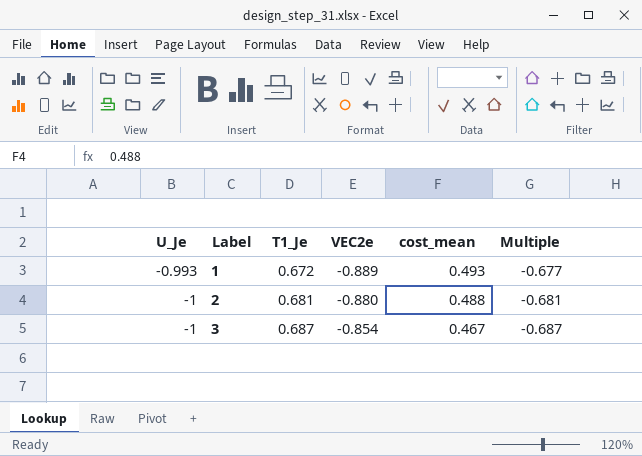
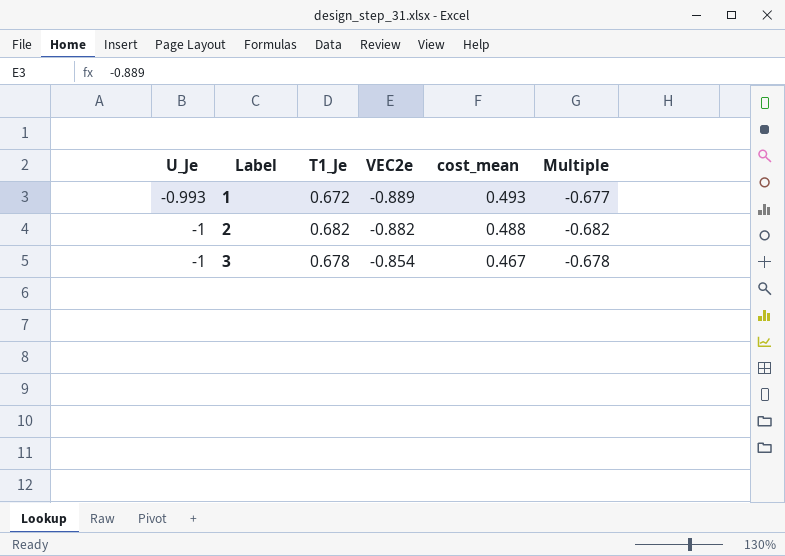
2 | T1_Je: 0.681 -> 0.682
2 | VEC2e: -0.880 -> -0.882
2 | Multiple: -0.681 -> -0.682
3 | T1_Je: 0.687 -> 0.678
3 | Multiple: -0.687 -> -0.678

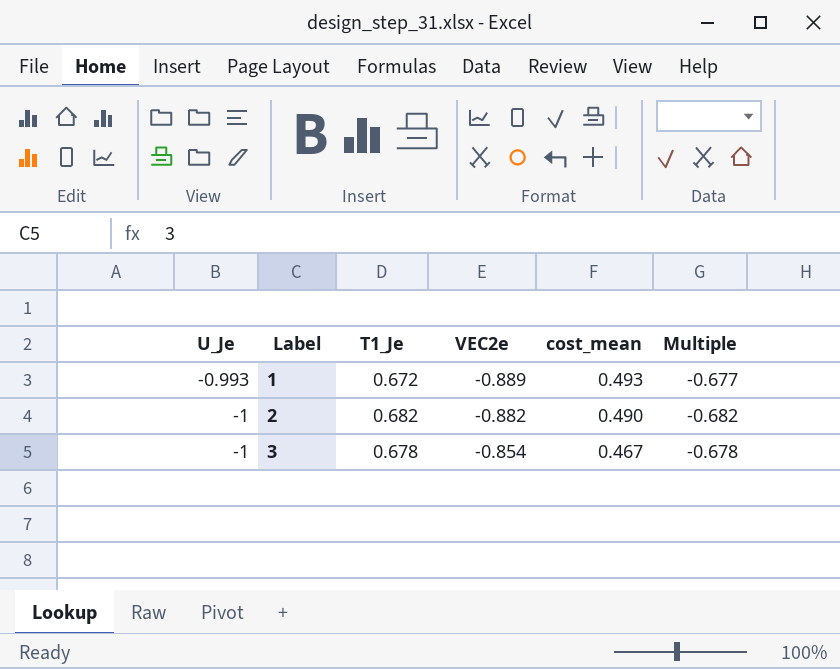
2 | cost_mean: 0.488 -> 0.490

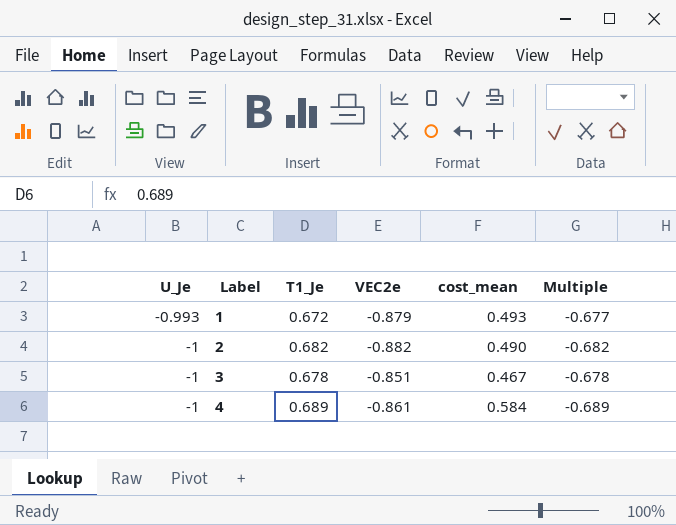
1 | VEC2e: -0.889 -> -0.879
3 | VEC2e: -0.854 -> -0.851
row 4: none -> -1 | 0.689 | -0.861 | 0.584 | -0.689

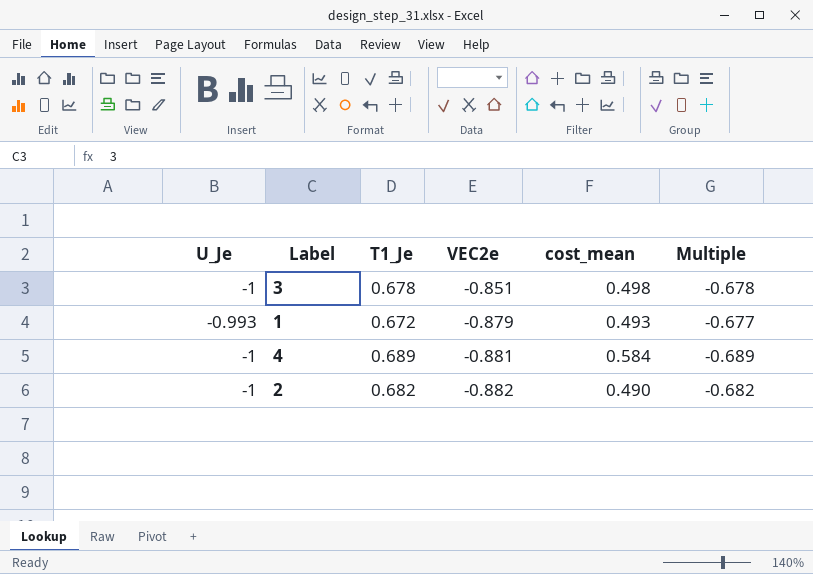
row order: U_Je descending -> VEC2e descending
3 | cost_mean: 0.467 -> 0.498
4 | VEC2e: -0.861 -> -0.881

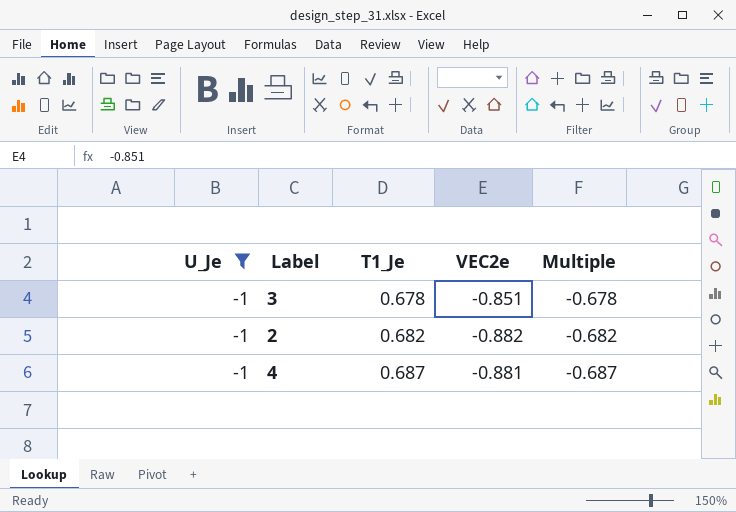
filter: none -> U_Je = -1
row order: VEC2e descending -> T1_Je ascending
column cost_mean | position: 5 -> none
4 | T1_Je: 0.689 -> 0.687
4 | Multiple: -0.689 -> -0.687

